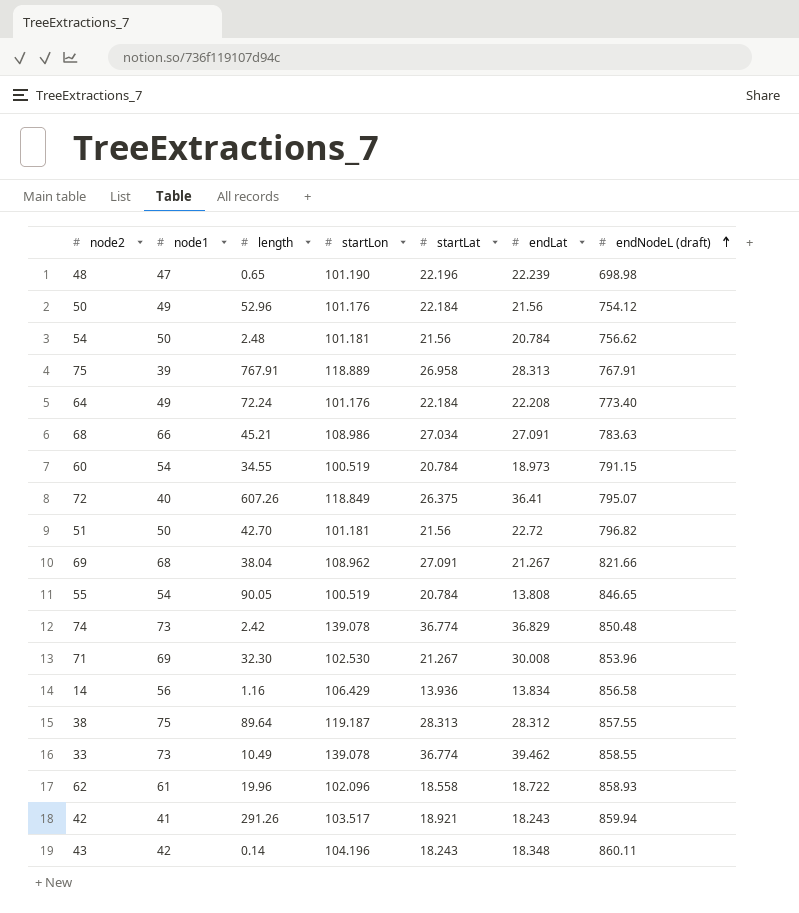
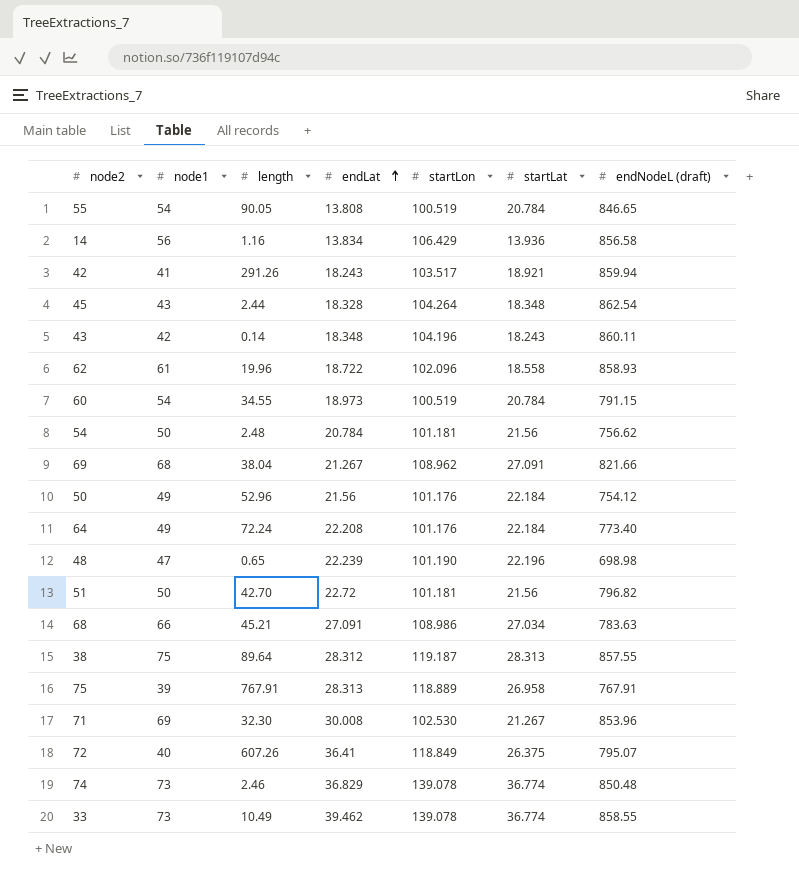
row order: endNodeL (draft) ascending -> endLat ascending
column endLat | position: 6 -> 4
row 45: none -> 43 | 2.44 | 18.328 | 104.264 | 18.348 | 862.54
74 | length: 2.42 -> 2.46

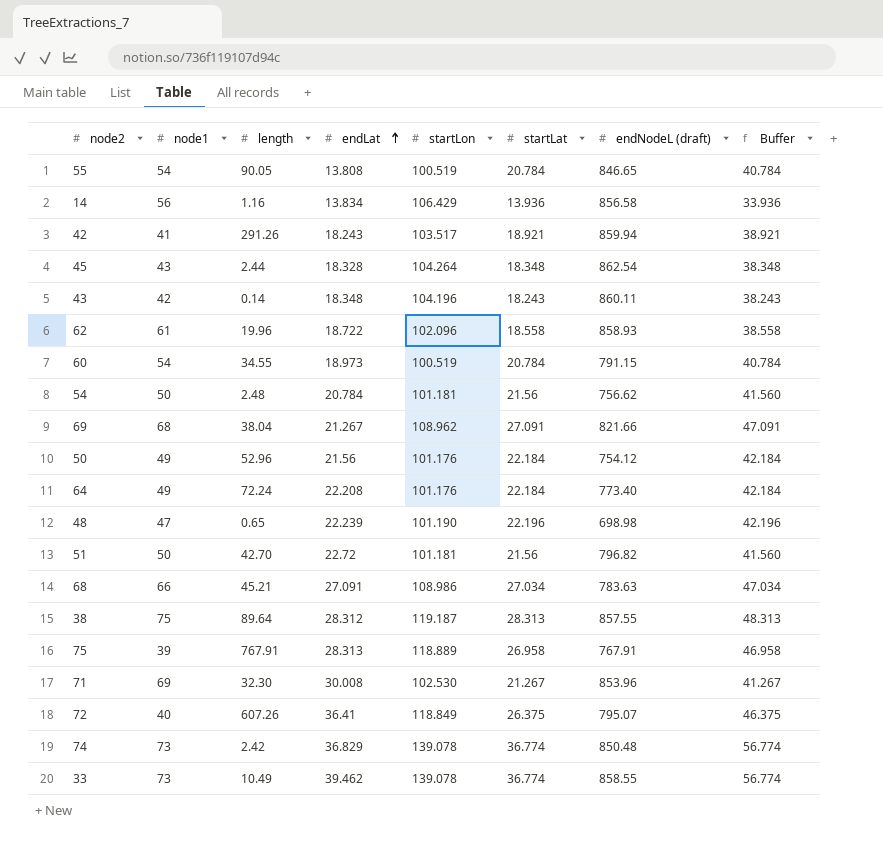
column Buffer | formula: none -> [startLat] + 20
74 | length: 2.46 -> 2.42

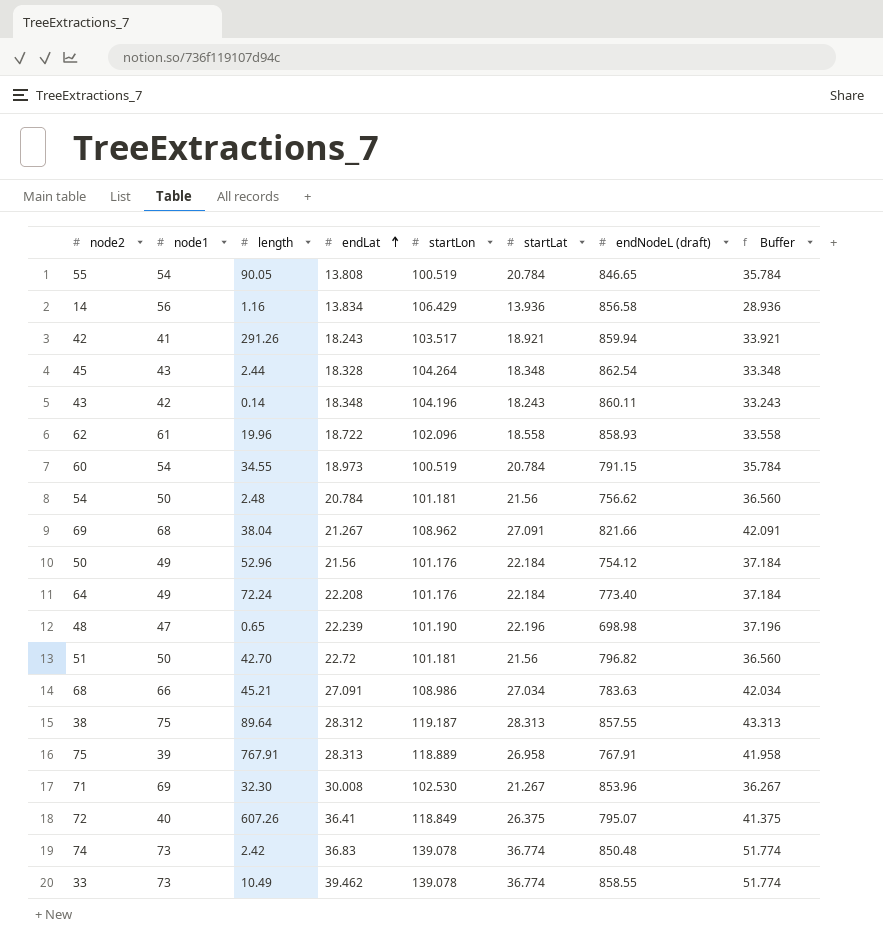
column Buffer | formula: [startLat] + 20 -> [startLat] + 15
74 | endLat: 36.829 -> 36.83

